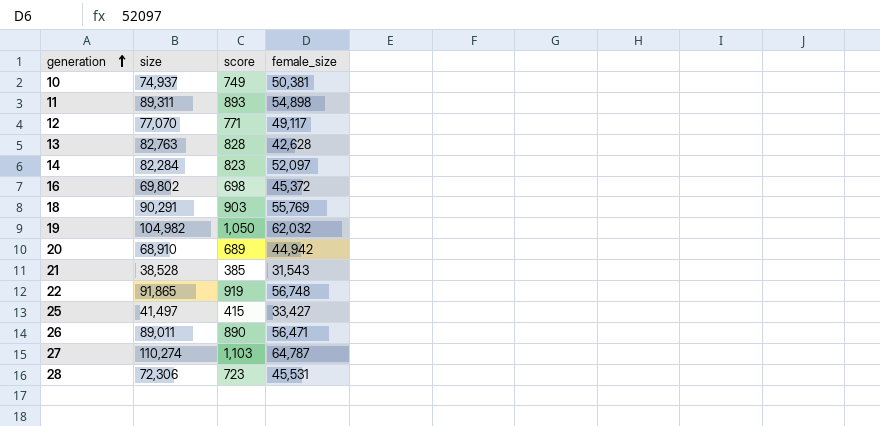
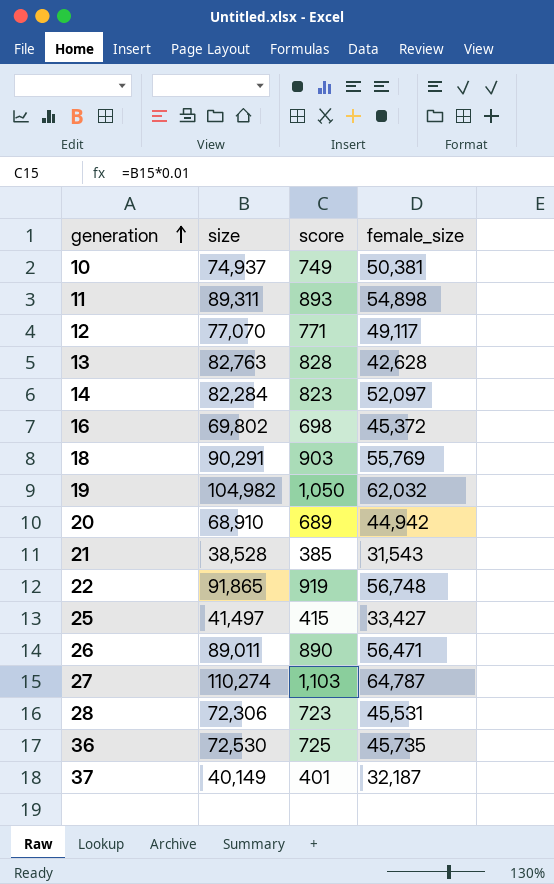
row 36: none -> 72,530 | 725 | 45,735
row 37: none -> 40,149 | 401 | 32,187

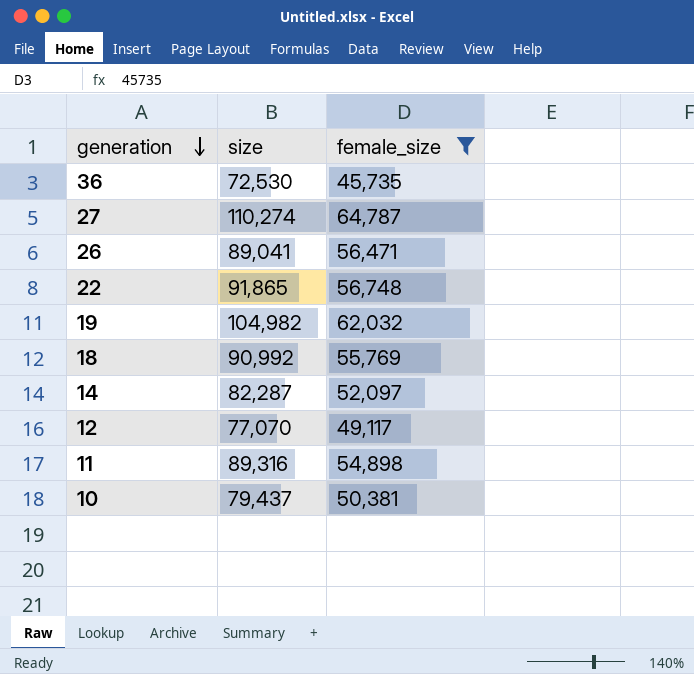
filter: none -> female_size >= 45,735
row order: generation ascending -> generation descending
column score | formula: [size] * 0.01 -> none
26 | size: 89,011 -> 89,041
18 | size: 90,291 -> 90,992
14 | size: 82,284 -> 82,287
11 | size: 89,311 -> 89,316
10 | size: 74,937 -> 79,437

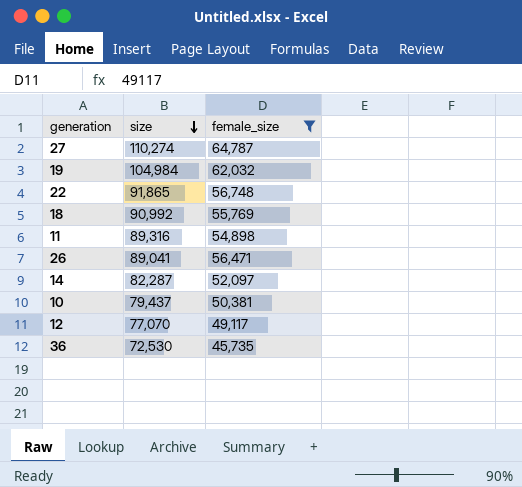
row order: generation descending -> size descending
19 | size: 104,982 -> 104,984

